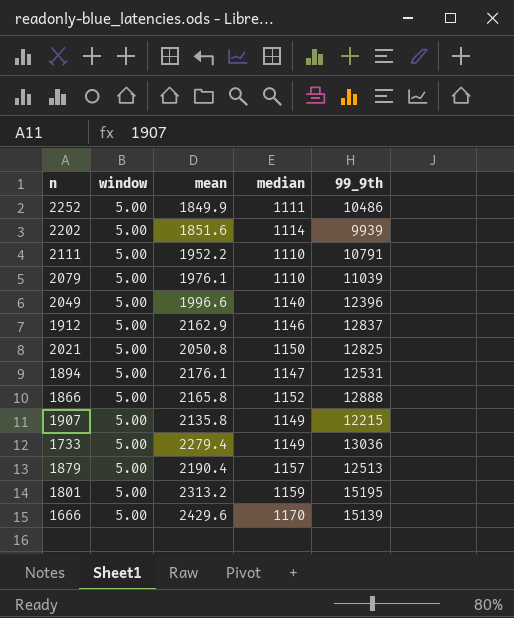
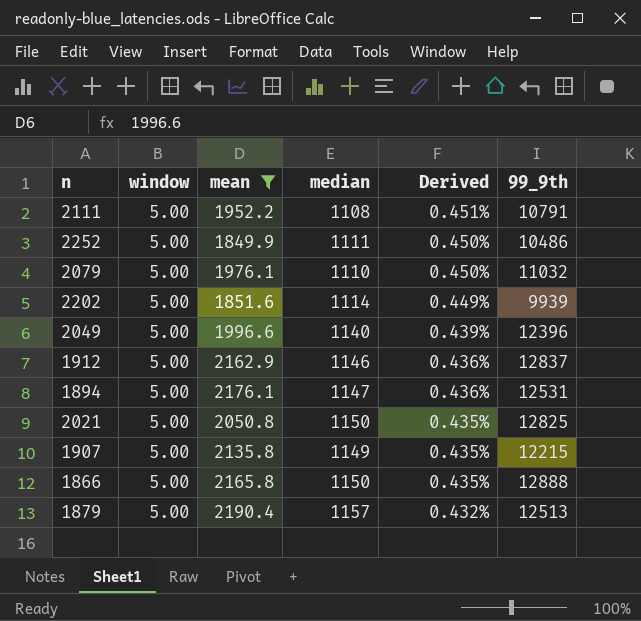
filter: none -> mean <= 2190.4
row order: none -> Derived descending
column Derived | formula: none -> [window] / [median]
2111 | median: 1110 -> 1108
2079 | 99_9th: 11039 -> 11032
1866 | median: 1152 -> 1150

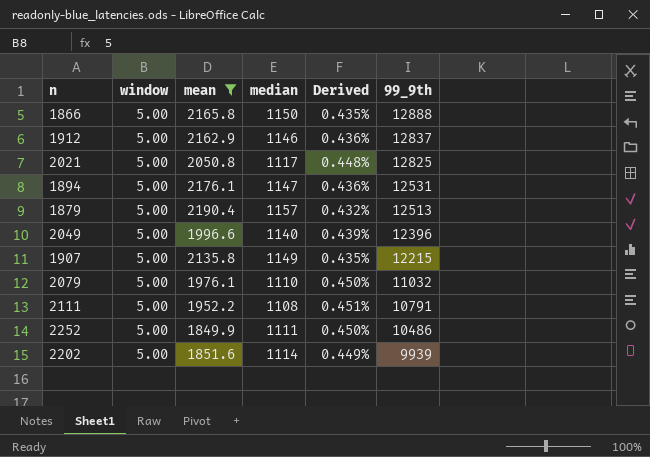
row order: Derived descending -> 99_9th descending
2021 | median: 1150 -> 1117
2021 | Derived: 0.435% -> 0.448%

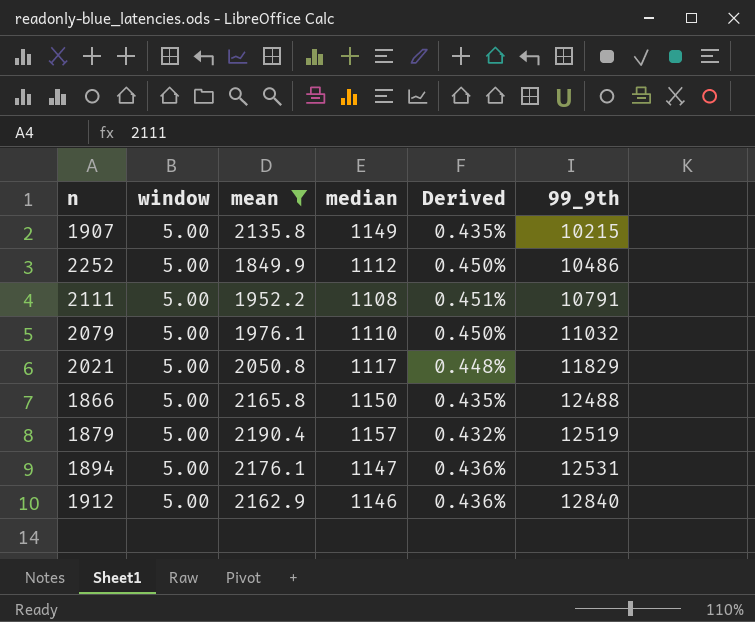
row order: 99_9th descending -> 99_9th ascending
row 2049: 5.00 | 1996.6 | 1140 | 0.439% | 12396 -> none
row 2202: 5.00 | 1851.6 | 1114 | 0.449% | 9939 -> none
1907 | 99_9th: 12215 -> 10215
2252 | median: 1111 -> 1112
2021 | 99_9th: 12825 -> 11829
1866 | 99_9th: 12888 -> 12488
1879 | 99_9th: 12513 -> 12519
1912 | 99_9th: 12837 -> 12840

